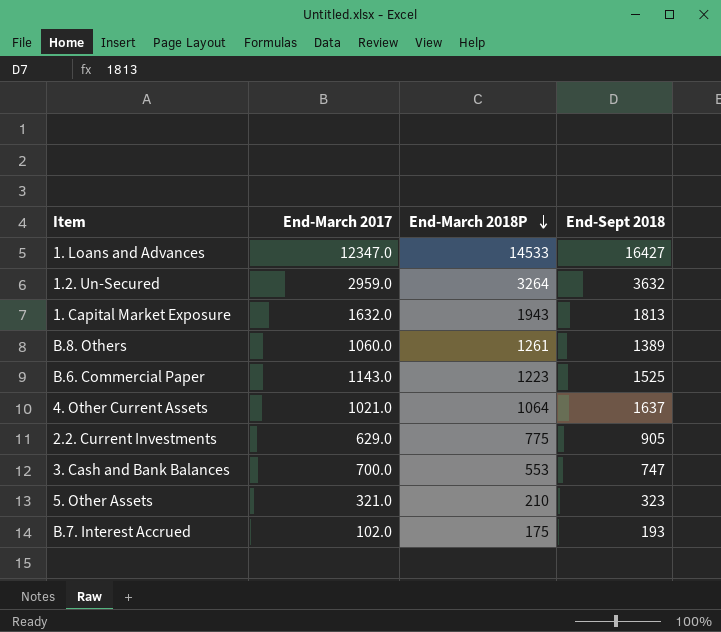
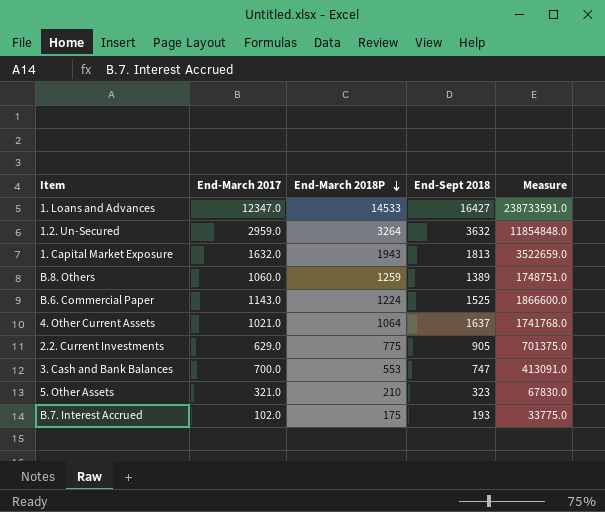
column Measure | formula: none -> [End-March 2018P] * [End-Sept 2018]
B.8. Others | End-March 2018P: 1261 -> 1259
B.6. Commercial Paper | End-March 2018P: 1223 -> 1224

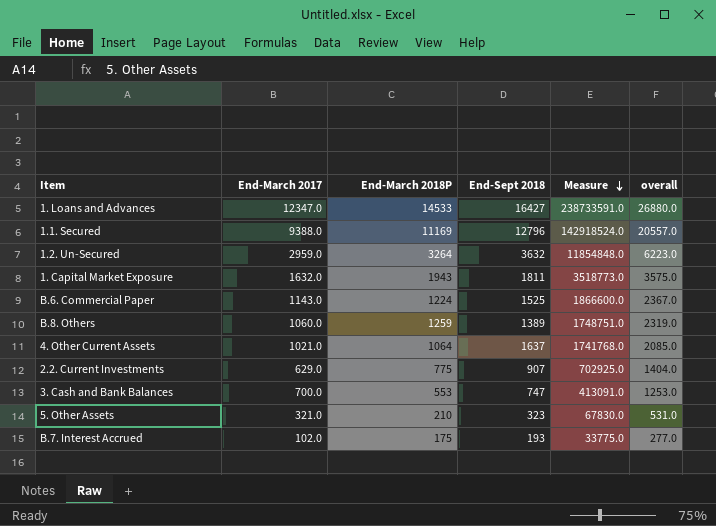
row order: End-March 2018P descending -> Measure descending
column overall | formula: none -> [End-March 2017] + [End-March 2018P]
row 1.1. Secured: none -> 9388.0 | 11169 | 12796 | 142918524.0 | 20557.0
1. Capital Market Exposure | End-Sept 2018: 1813 -> 1811
1. Capital Market Exposure | Measure: 3522659.0 -> 3518773.0
2.2. Current Investments | End-Sept 2018: 905 -> 907
2.2. Current Investments | Measure: 701375.0 -> 702925.0

